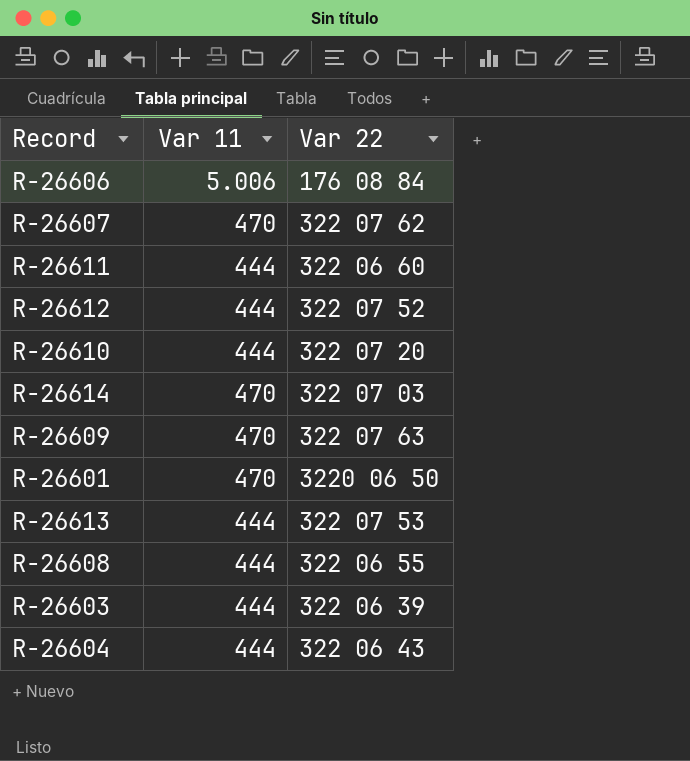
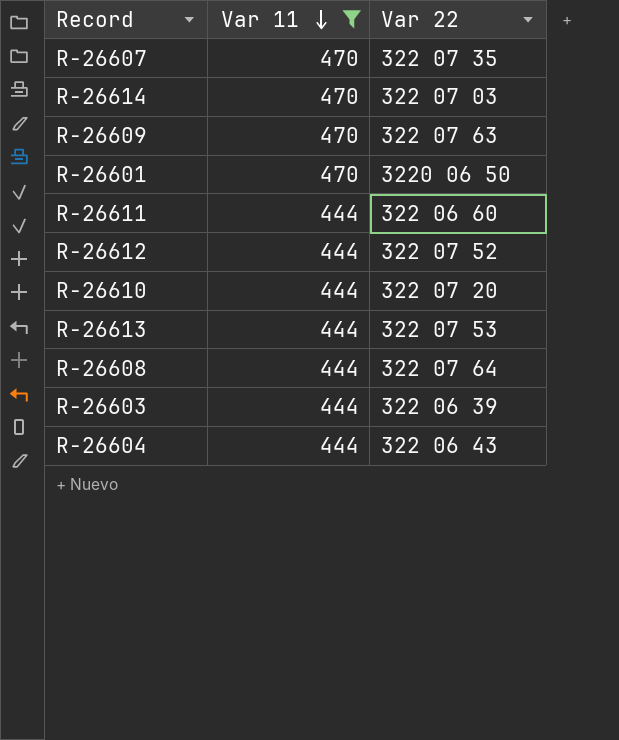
filter: none -> Var 11 != 5.006
row order: none -> Var 11 descending
R-26607 | Var 22: 322 07 62 -> 322 07 35
R-26608 | Var 22: 322 06 55 -> 322 07 64

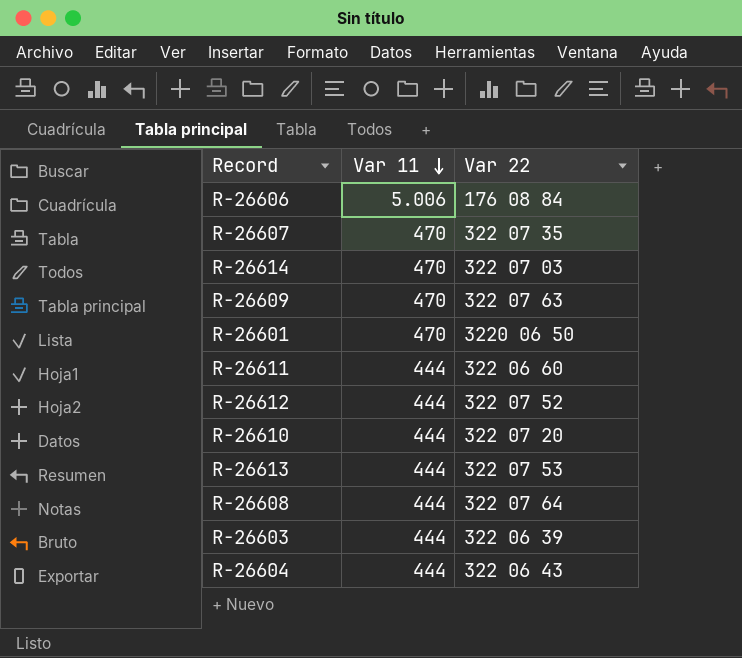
filter: Var 11 != 5.006 -> none

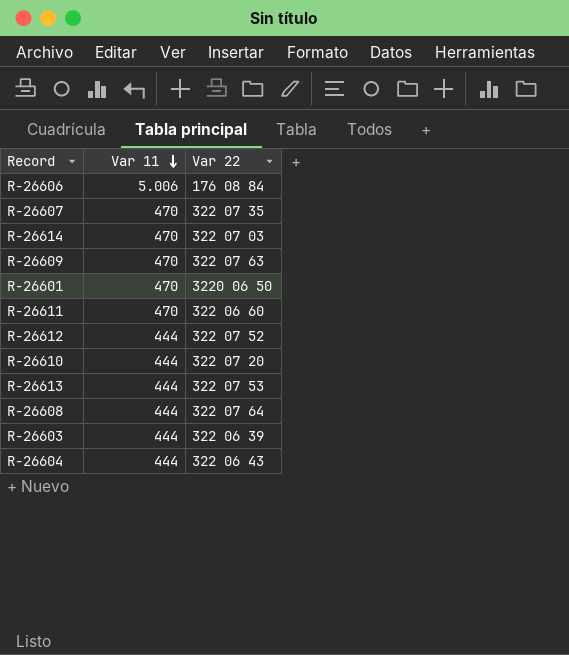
R-26611 | Var 11: 444 -> 470

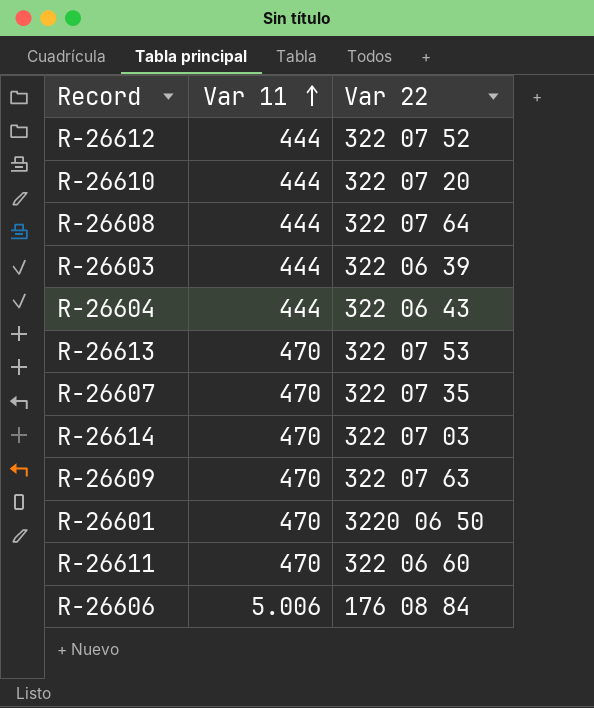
row order: Var 11 descending -> Var 11 ascending
R-26613 | Var 11: 444 -> 470

